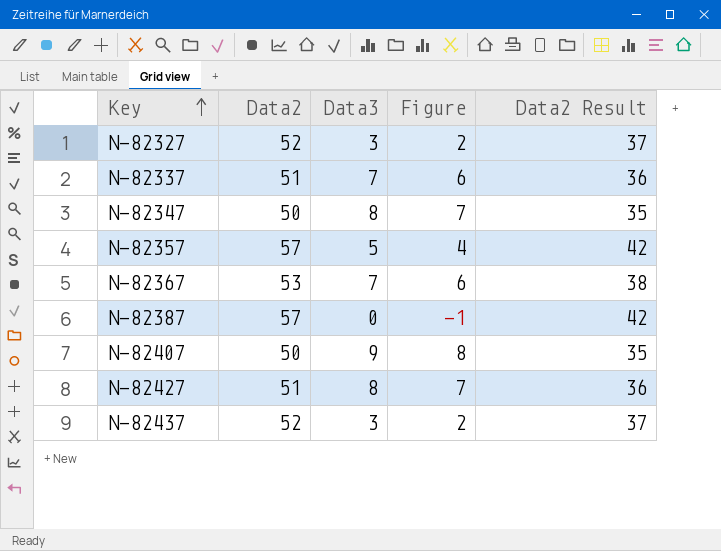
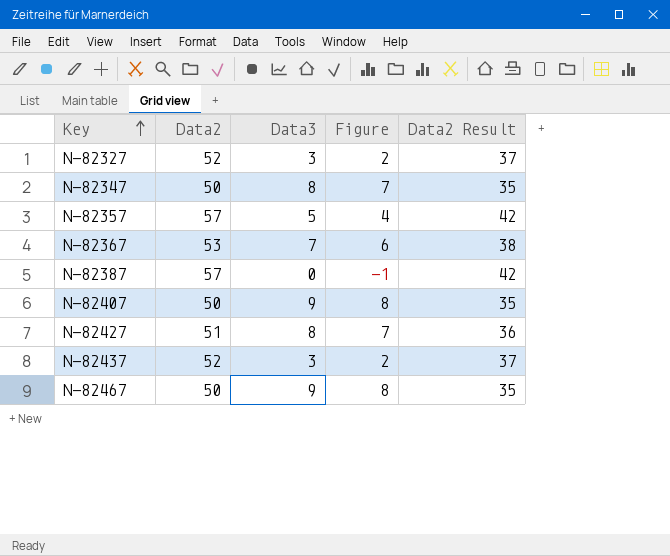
row N-82337: 51 | 7 | 6 | 36 -> none
row N-82467: none -> 50 | 9 | 8 | 35

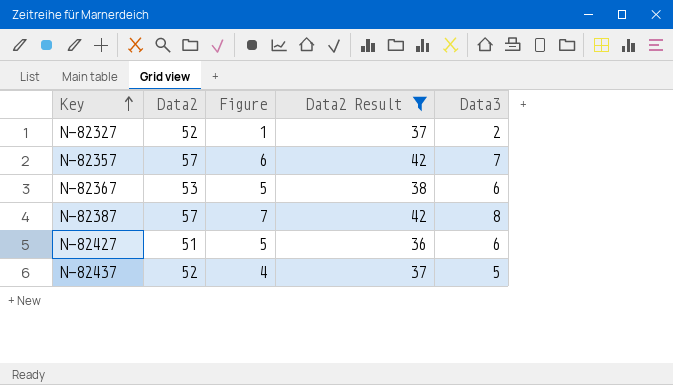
filter: none -> Data2 Result != 35
column Data3 | position: 3 -> 5
N-82327 | Figure: 2 -> 1
N-82327 | Data3: 3 -> 2
N-82357 | Figure: 4 -> 6
N-82357 | Data3: 5 -> 7
N-82367 | Figure: 6 -> 5
N-82367 | Data3: 7 -> 6
N-82387 | Figure: -1 -> 7
N-82387 | Data3: 0 -> 8
N-82427 | Figure: 7 -> 5
N-82427 | Data3: 8 -> 6
N-82437 | Figure: 2 -> 4
N-82437 | Data3: 3 -> 5

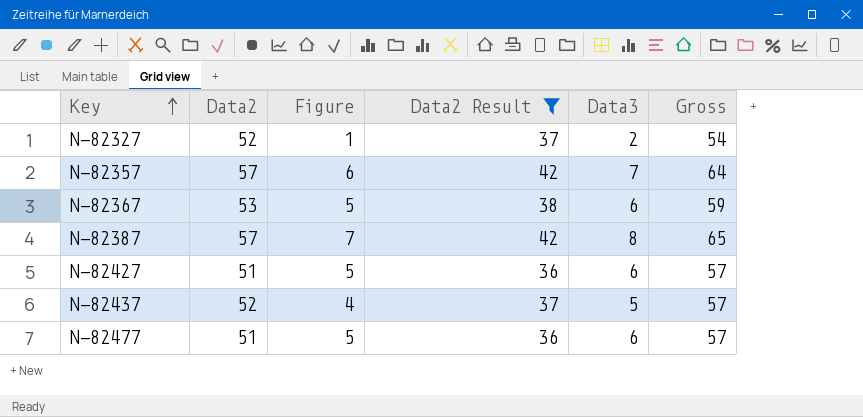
column Gross | formula: none -> [Data2] + [Data3]
row N-82477: none -> 51 | 5 | 36 | 6 | 57

